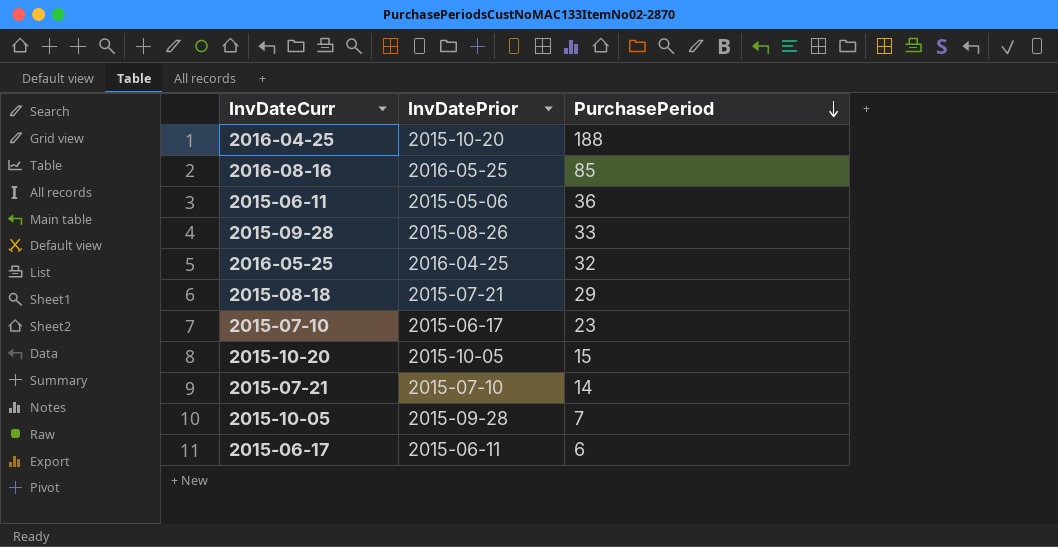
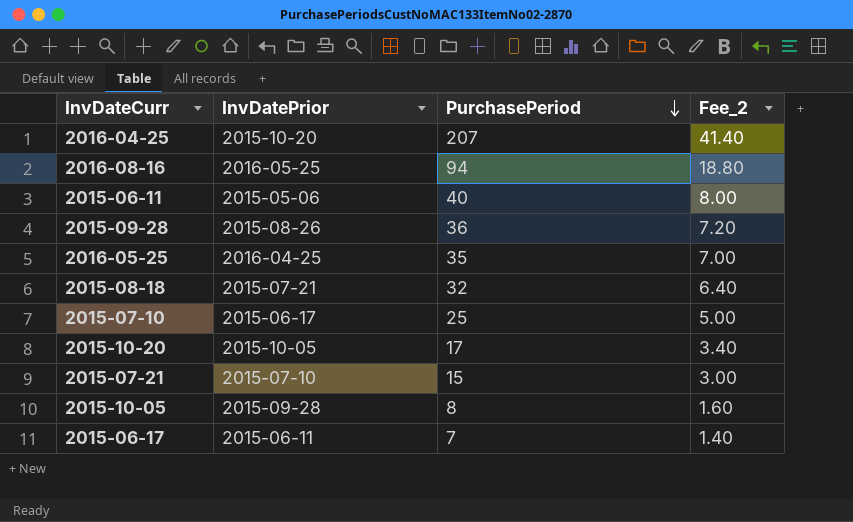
column Fee_2 | formula: none -> [PurchasePeriod] * 0.2
2016-04-25 | PurchasePeriod: 188 -> 207
2016-08-16 | PurchasePeriod: 85 -> 94
2015-06-11 | PurchasePeriod: 36 -> 40
2015-09-28 | PurchasePeriod: 33 -> 36
2016-05-25 | PurchasePeriod: 32 -> 35
2015-08-18 | PurchasePeriod: 29 -> 32
2015-07-10 | PurchasePeriod: 23 -> 25
2015-10-20 | PurchasePeriod: 15 -> 17
2015-07-21 | PurchasePeriod: 14 -> 15
2015-10-05 | PurchasePeriod: 7 -> 8
2015-06-17 | PurchasePeriod: 6 -> 7

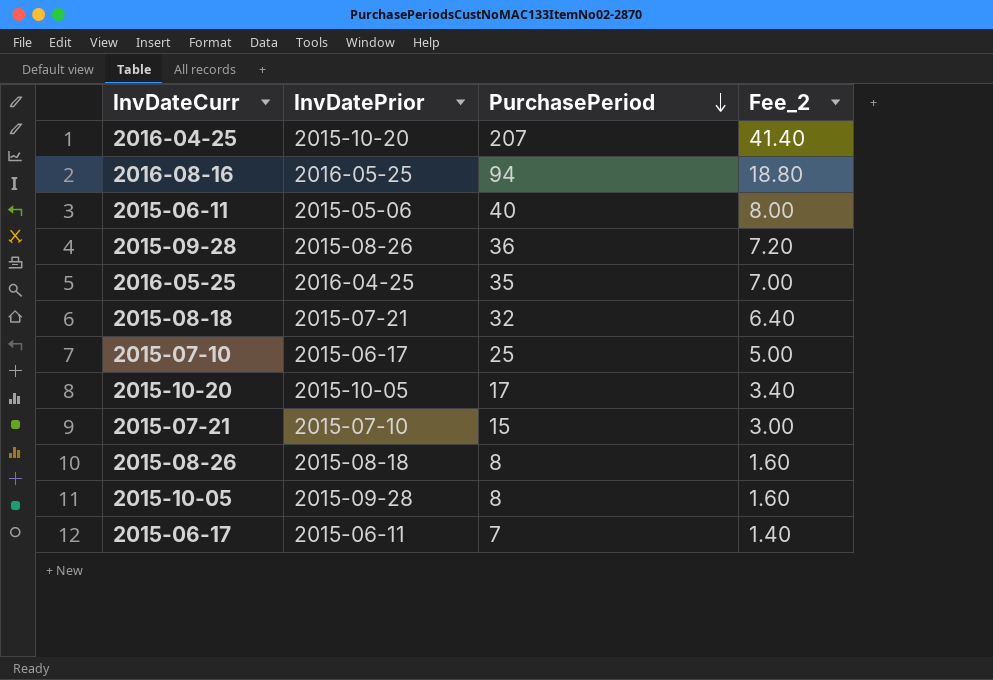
row 2015-08-26: none -> 2015-08-18 | 8 | 1.60

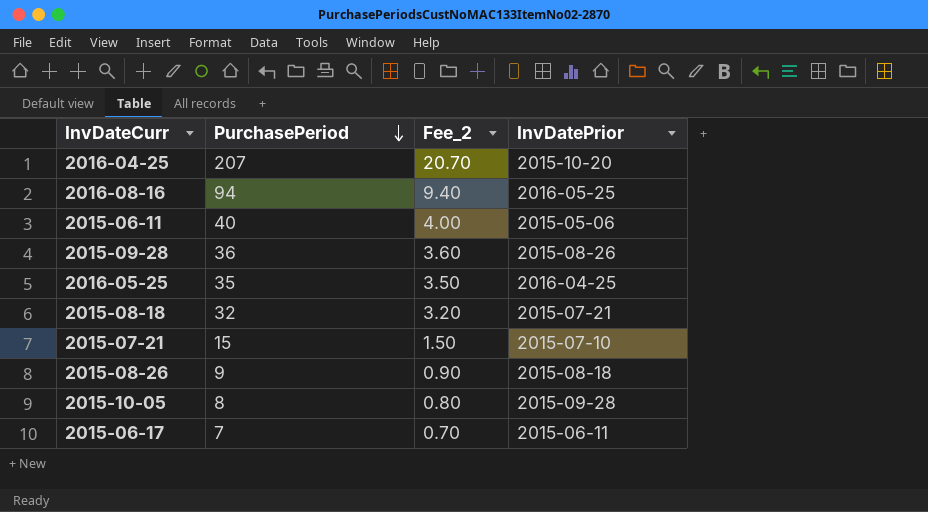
column Fee_2 | formula: [PurchasePeriod] * 0.2 -> [PurchasePeriod] * 0.1
column InvDatePrior | position: 2 -> 4
row 2015-07-10: 2015-06-17 | 25 | 5.00 -> none
row 2015-10-20: 2015-10-05 | 17 | 3.40 -> none
2015-08-26 | PurchasePeriod: 8 -> 9

